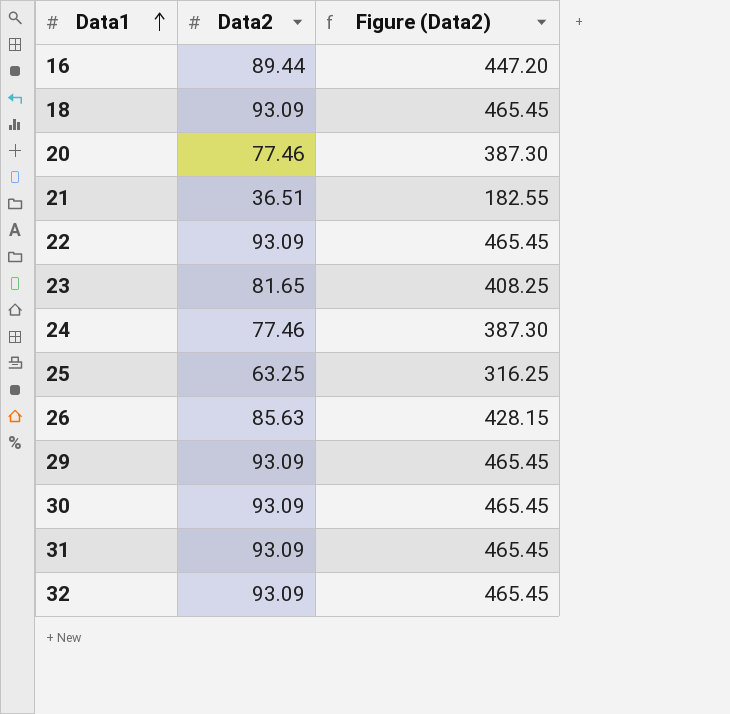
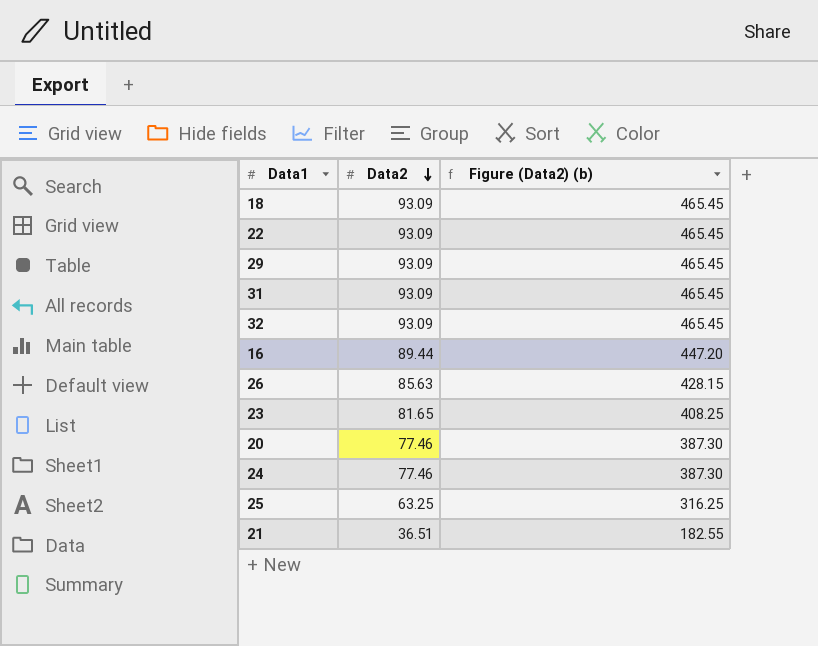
row order: Data1 ascending -> Data2 descending
column name: Figure (Data2) -> Figure (Data2) (b)
row 30: 93.09 | 465.45 -> none

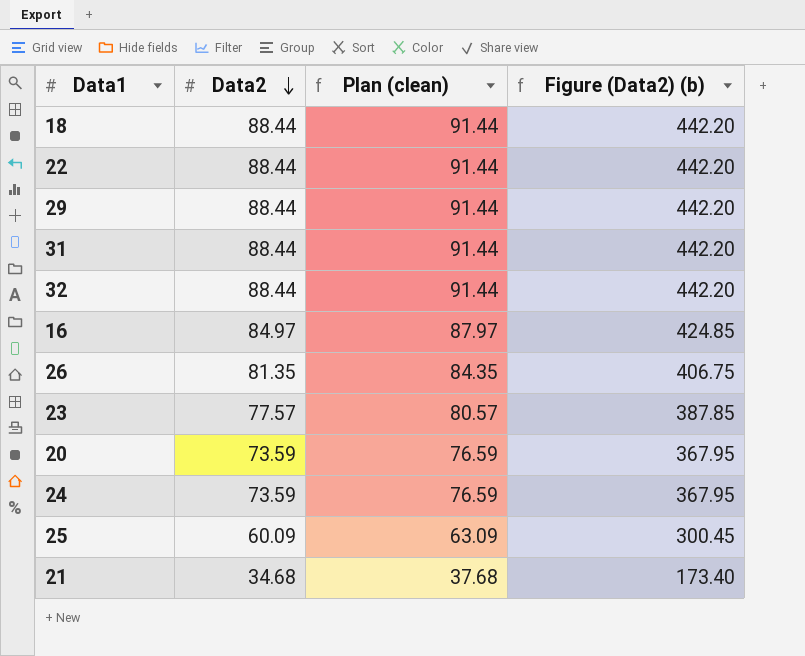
column Plan (clean) | formula: none -> [Data2] + 3
18 | Data2: 93.09 -> 88.44
18 | Figure (Data2) (b): 465.45 -> 442.20
22 | Data2: 93.09 -> 88.44
22 | Figure (Data2) (b): 465.45 -> 442.20
29 | Data2: 93.09 -> 88.44
29 | Figure (Data2) (b): 465.45 -> 442.20
31 | Data2: 93.09 -> 88.44
31 | Figure (Data2) (b): 465.45 -> 442.20
32 | Data2: 93.09 -> 88.44
32 | Figure (Data2) (b): 465.45 -> 442.20
16 | Data2: 89.44 -> 84.97
16 | Figure (Data2) (b): 447.20 -> 424.85
26 | Data2: 85.63 -> 81.35
26 | Figure (Data2) (b): 428.15 -> 406.75
23 | Data2: 81.65 -> 77.57
23 | Figure (Data2) (b): 408.25 -> 387.85
20 | Data2: 77.46 -> 73.59
20 | Figure (Data2) (b): 387.30 -> 367.95
24 | Data2: 77.46 -> 73.59
24 | Figure (Data2) (b): 387.30 -> 367.95
25 | Data2: 63.25 -> 60.09
25 | Figure (Data2) (b): 316.25 -> 300.45
21 | Data2: 36.51 -> 34.68
21 | Figure (Data2) (b): 182.55 -> 173.40

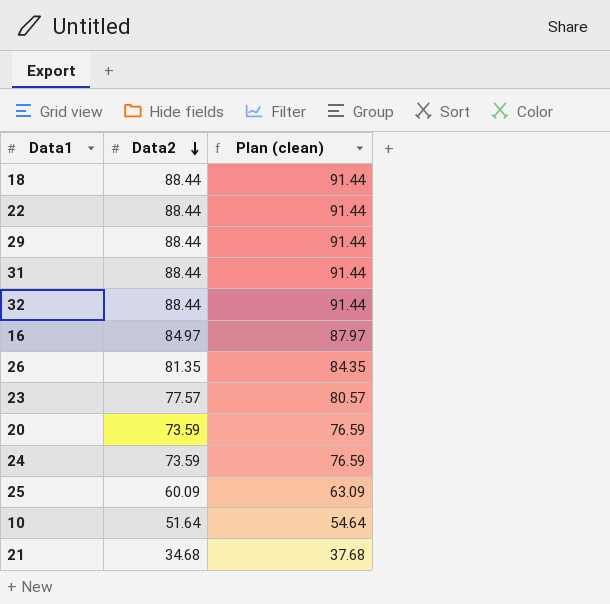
column Figure (Data2) (b) | formula: [Data2] * 5 -> none
row 10: none -> 51.64 | 54.64

